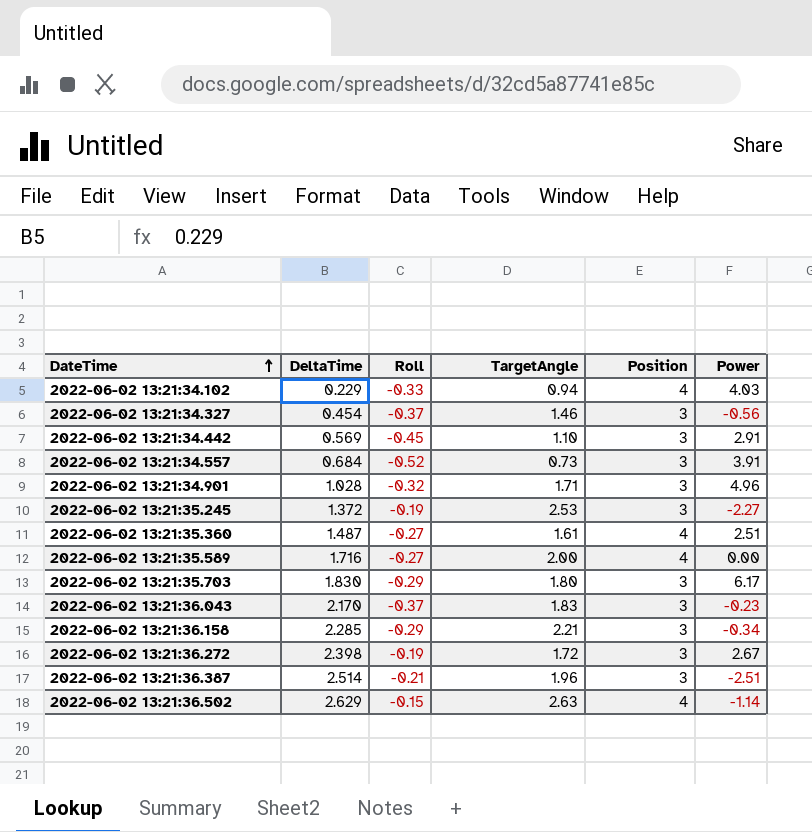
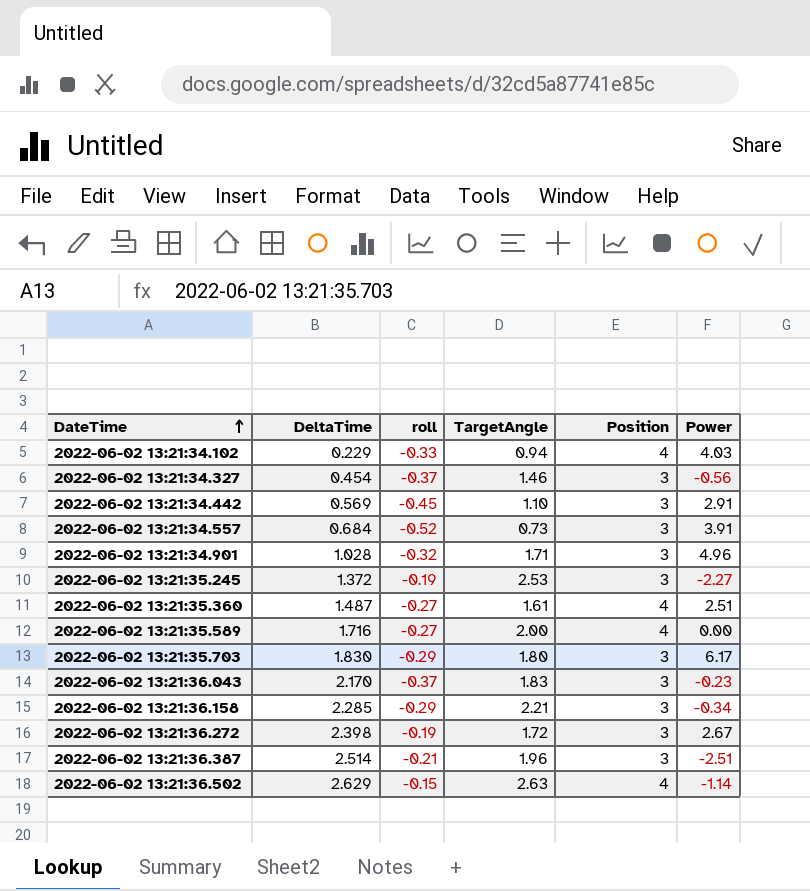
column name: Roll -> roll

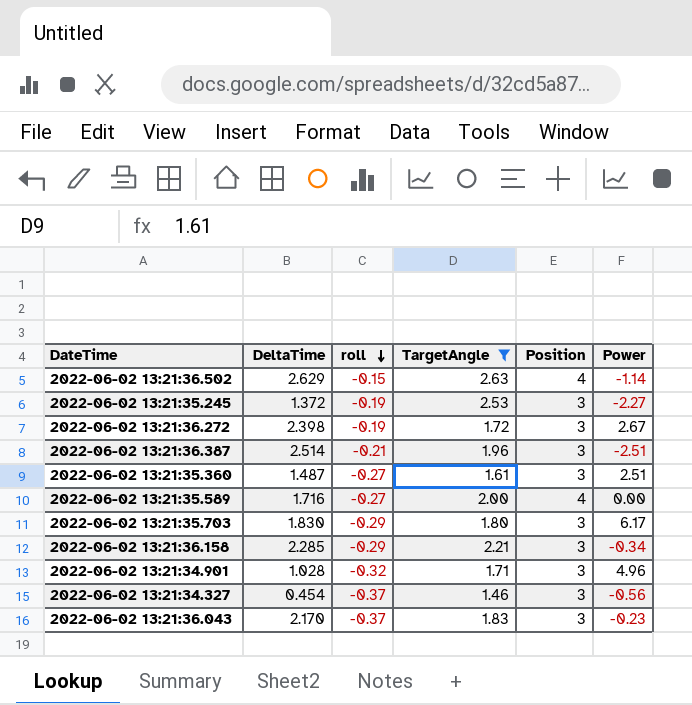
filter: none -> TargetAngle >= 1.46
row order: DateTime ascending -> roll descending
2022-06-02 13:21:35.360 | Position: 4 -> 3

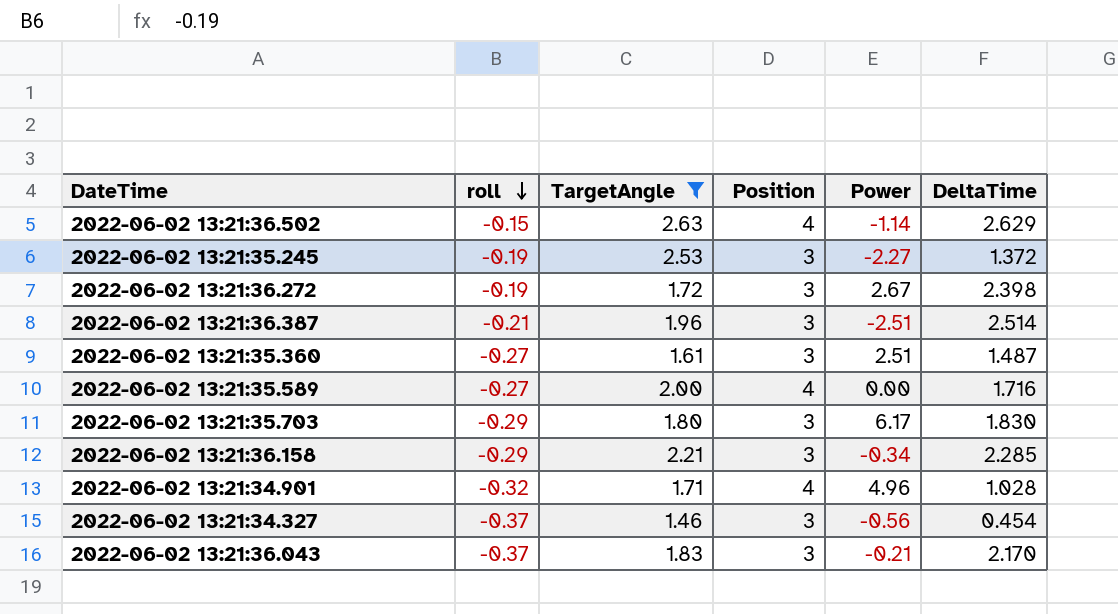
column DeltaTime | position: 2 -> 6
2022-06-02 13:21:34.901 | Position: 3 -> 4
2022-06-02 13:21:36.043 | Power: -0.23 -> -0.21

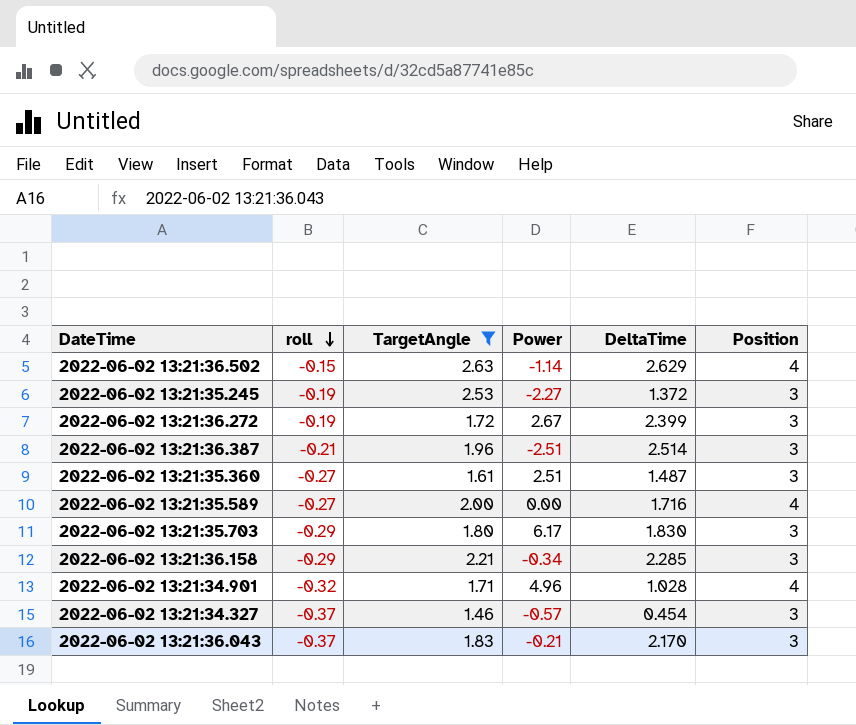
column Position | position: 4 -> 6
2022-06-02 13:21:36.272 | DeltaTime: 2.398 -> 2.399
2022-06-02 13:21:34.327 | Power: -0.56 -> -0.57

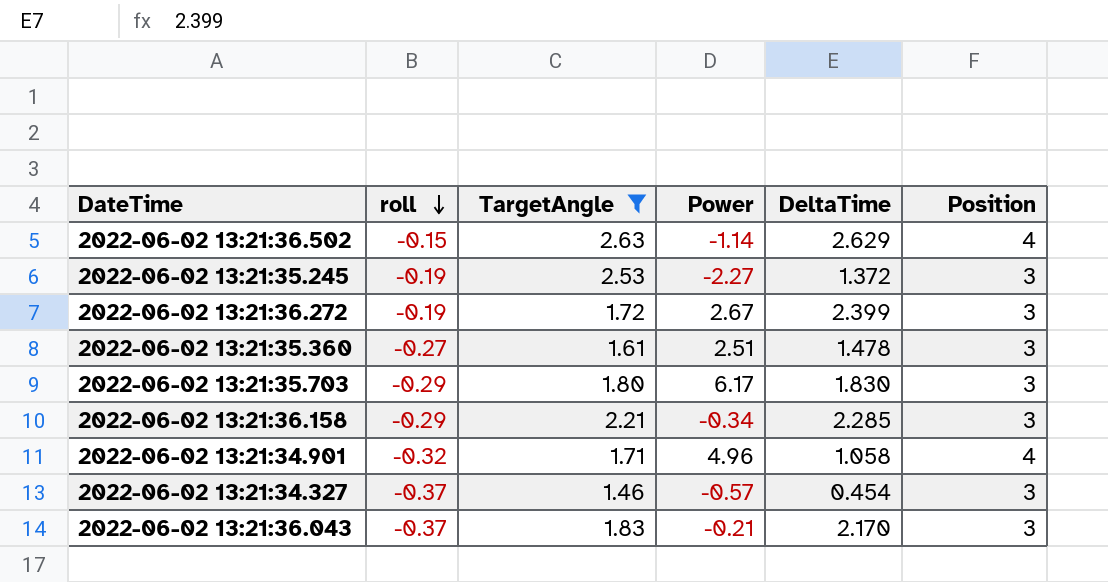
row 2022-06-02 13:21:36.387: -0.21 | 1.96 | -2.51 | 2.514 | 3 -> none
row 2022-06-02 13:21:35.589: -0.27 | 2.00 | 0.00 | 1.716 | 4 -> none
2022-06-02 13:21:35.360 | DeltaTime: 1.487 -> 1.478
2022-06-02 13:21:34.901 | DeltaTime: 1.028 -> 1.058

